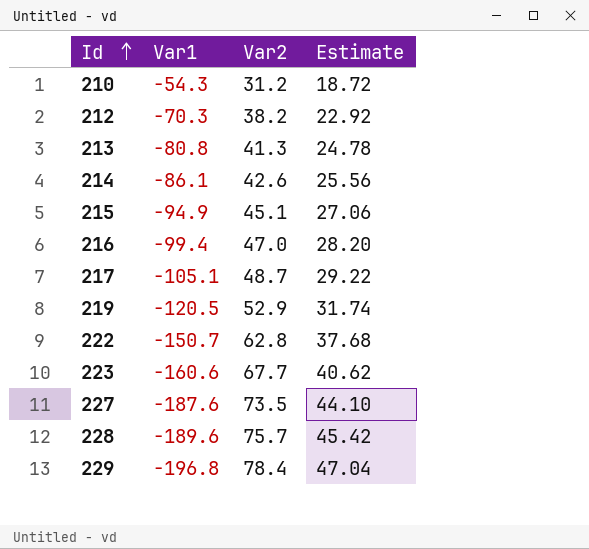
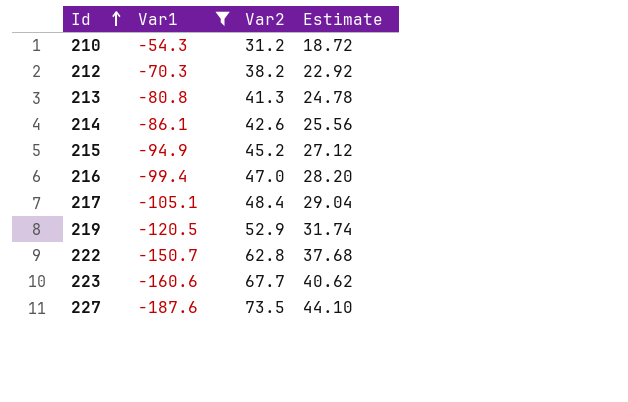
filter: none -> Var1 >= -187.6
215 | Var2: 45.1 -> 45.2
215 | Estimate: 27.06 -> 27.12
217 | Var2: 48.7 -> 48.4
217 | Estimate: 29.22 -> 29.04

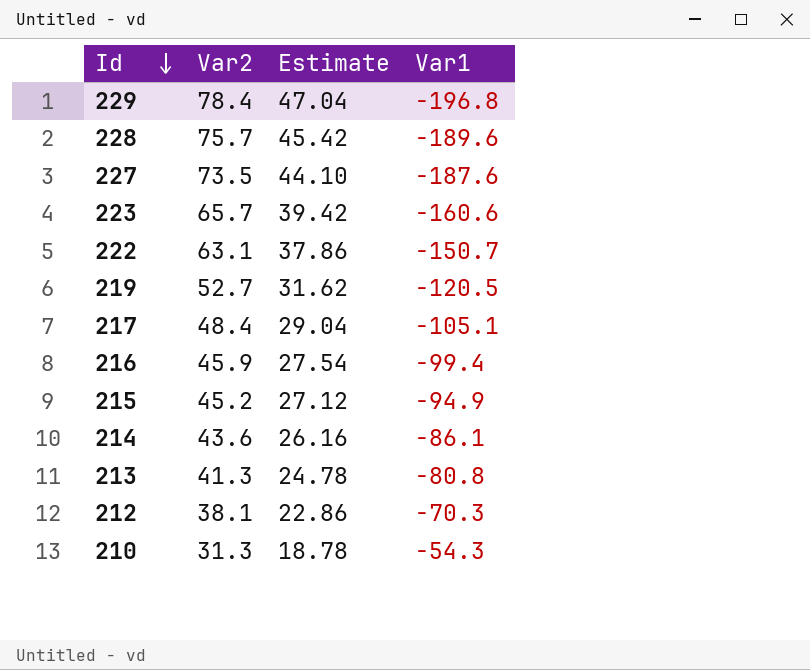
filter: Var1 >= -187.6 -> none
row order: Id ascending -> Id descending
column Var1 | position: 2 -> 4
223 | Var2: 67.7 -> 65.7
223 | Estimate: 40.62 -> 39.42
222 | Var2: 62.8 -> 63.1
222 | Estimate: 37.68 -> 37.86
219 | Var2: 52.9 -> 52.7
219 | Estimate: 31.74 -> 31.62
216 | Var2: 47.0 -> 45.9
216 | Estimate: 28.20 -> 27.54
214 | Var2: 42.6 -> 43.6
214 | Estimate: 25.56 -> 26.16
212 | Var2: 38.2 -> 38.1
212 | Estimate: 22.92 -> 22.86
210 | Var2: 31.2 -> 31.3
210 | Estimate: 18.72 -> 18.78

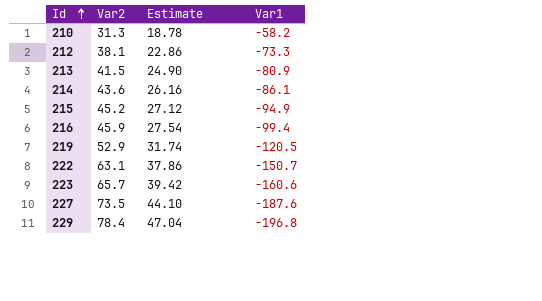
row order: Id descending -> Id ascending
row 228: 75.7 | 45.42 | -189.6 -> none
row 217: 48.4 | 29.04 | -105.1 -> none
210 | Var1: -54.3 -> -58.2
212 | Var1: -70.3 -> -73.3
213 | Var2: 41.3 -> 41.5
213 | Estimate: 24.78 -> 24.90
213 | Var1: -80.8 -> -80.9
219 | Var2: 52.7 -> 52.9
219 | Estimate: 31.62 -> 31.74

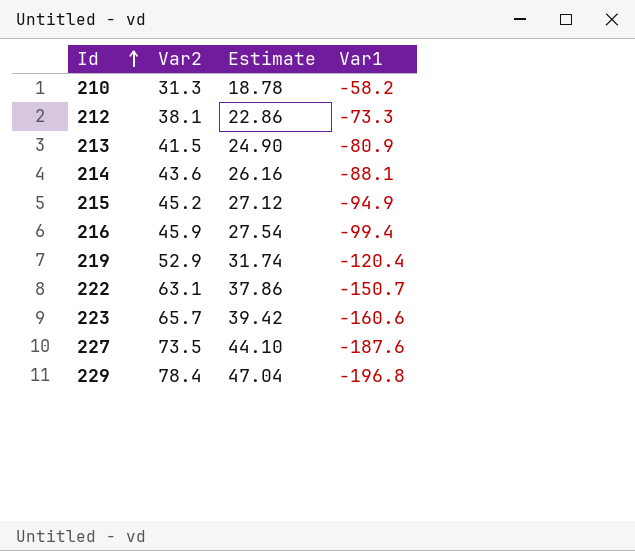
214 | Var1: -86.1 -> -88.1
219 | Var1: -120.5 -> -120.4

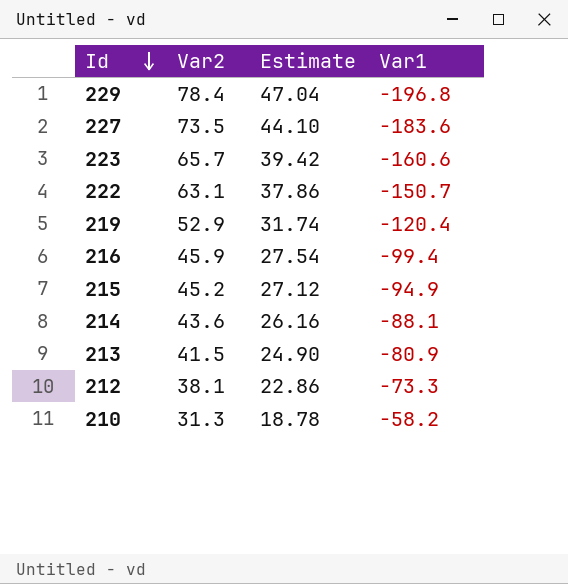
row order: Id ascending -> Id descending
227 | Var1: -187.6 -> -183.6

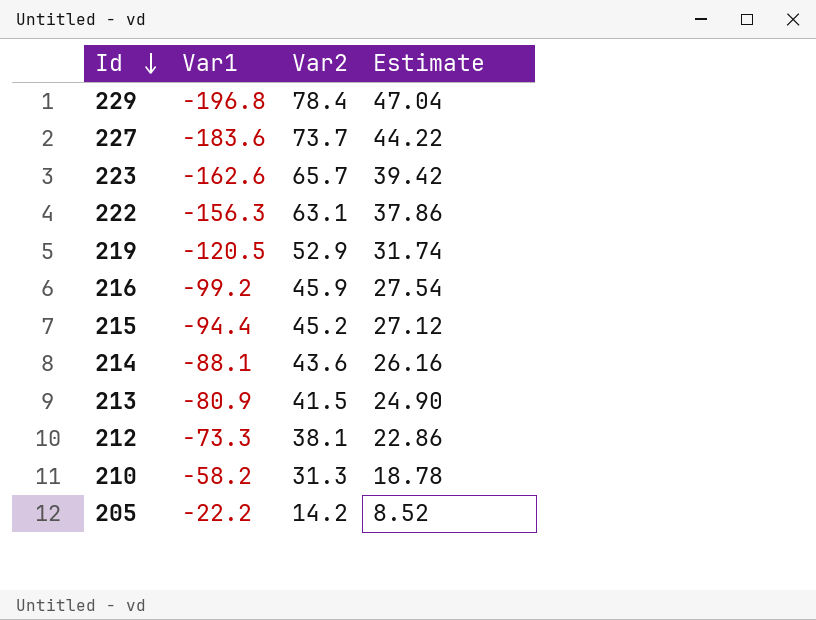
column Var1 | position: 4 -> 2
227 | Var2: 73.5 -> 73.7
227 | Estimate: 44.10 -> 44.22
223 | Var1: -160.6 -> -162.6
222 | Var1: -150.7 -> -156.3
219 | Var1: -120.4 -> -120.5
216 | Var1: -99.4 -> -99.2
215 | Var1: -94.9 -> -94.4
row 205: none -> -22.2 | 14.2 | 8.52

